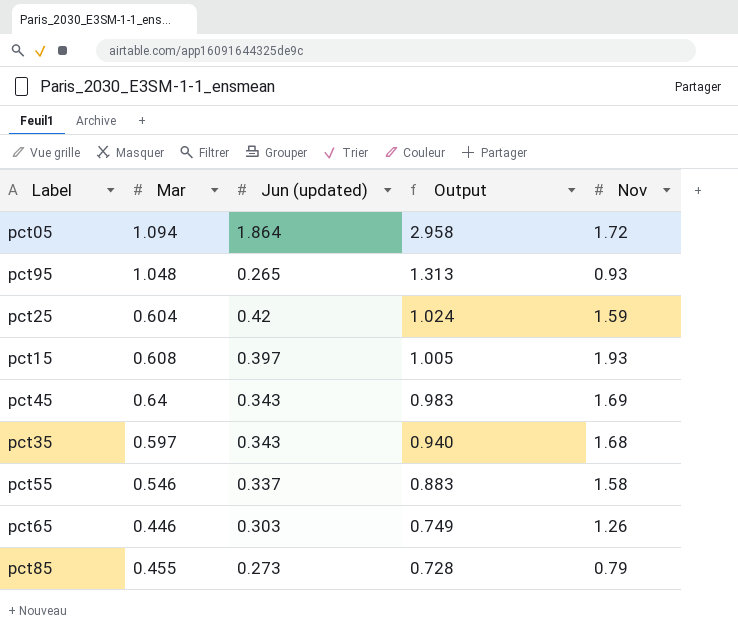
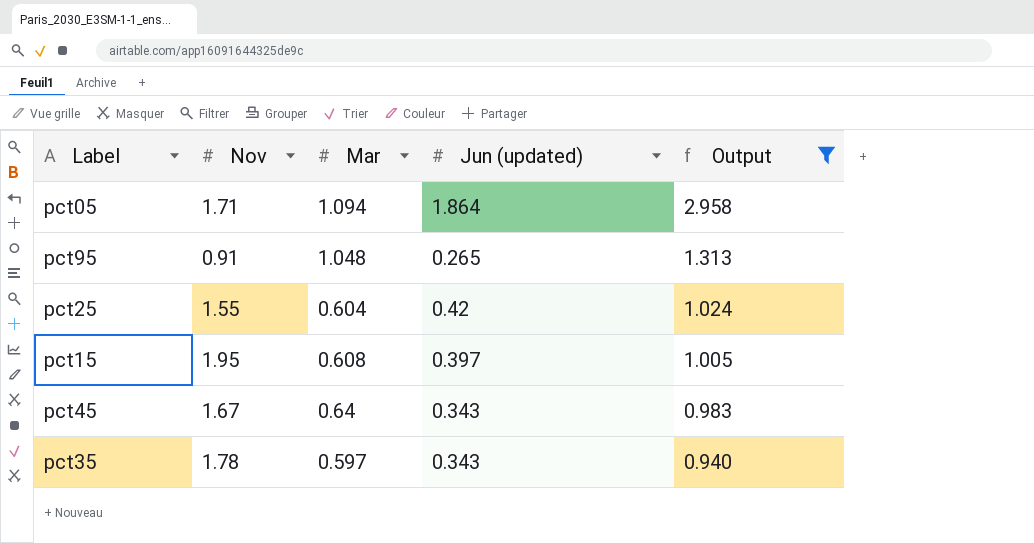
filter: none -> Output >= 0.940
column Nov | position: 5 -> 2
pct05 | Nov: 1.72 -> 1.71
pct95 | Nov: 0.93 -> 0.91
pct25 | Nov: 1.59 -> 1.55
pct15 | Nov: 1.93 -> 1.95
pct45 | Nov: 1.69 -> 1.67
pct35 | Nov: 1.68 -> 1.78

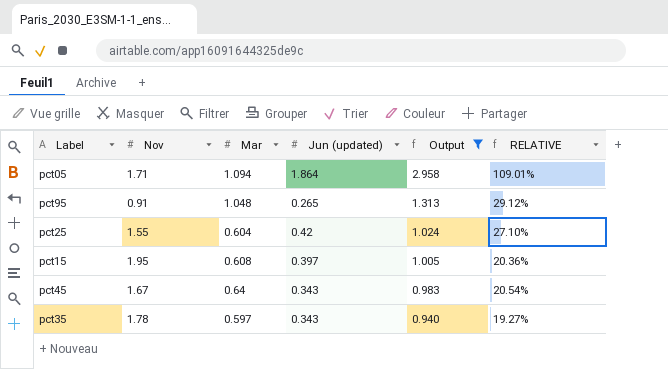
column RELATIVE | formula: none -> [Jun (updated)] / [Nov]

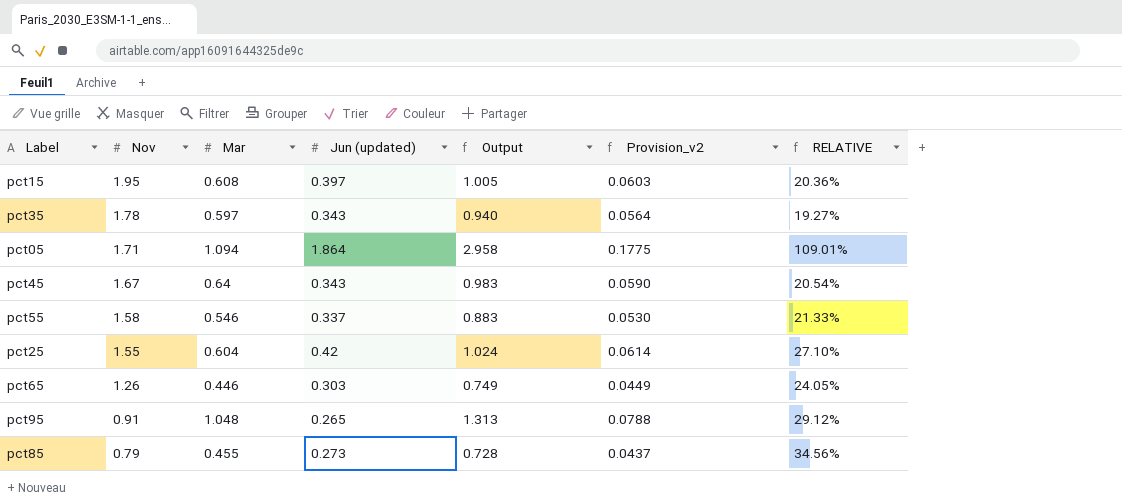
filter: Output >= 0.940 -> none
row order: Output descending -> Nov descending
column Provision_v2 | formula: none -> [Output] * 0.06

